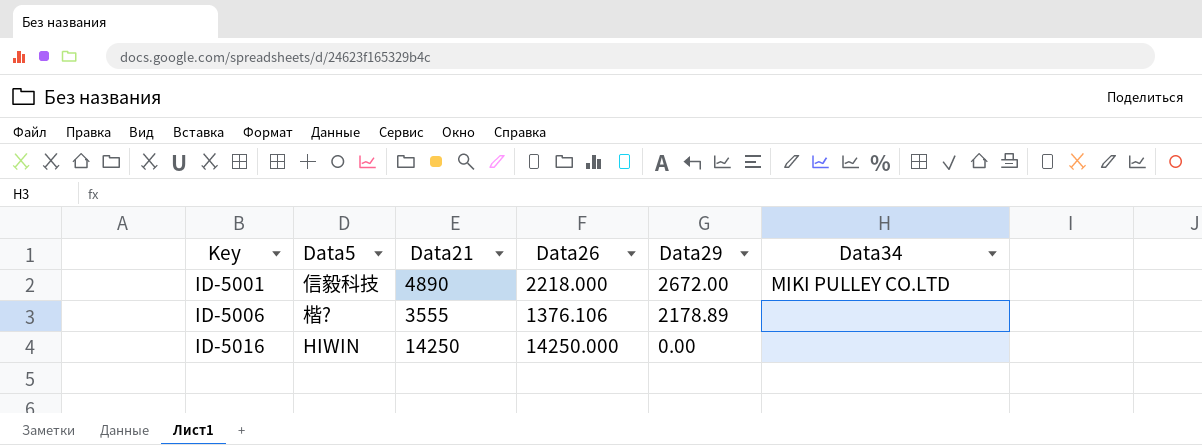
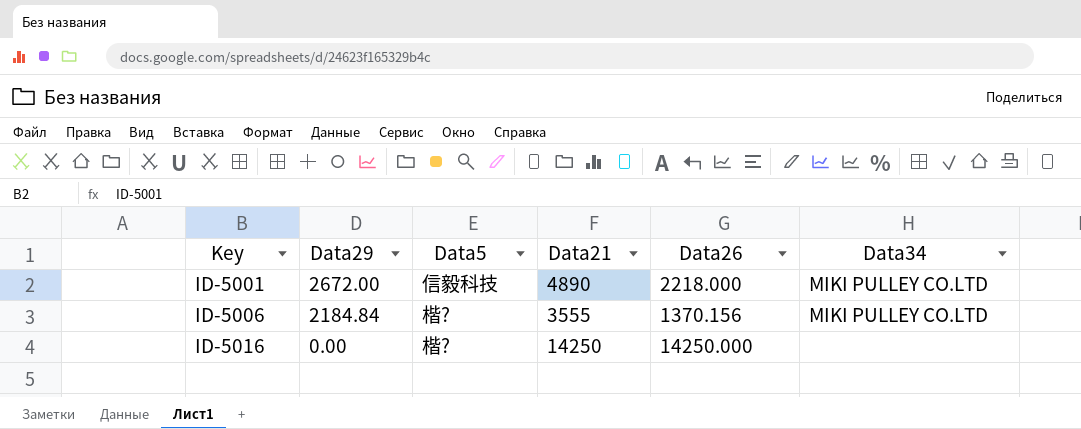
column Data29 | position: 5 -> 2
ID-5006 | Data29: 2178.89 -> 2184.84
ID-5006 | Data26: 1376.106 -> 1370.156
ID-5006 | Data34: none -> MIKI PULLEY CO.LTD
ID-5016 | Data5: HIWIN -> 楷?

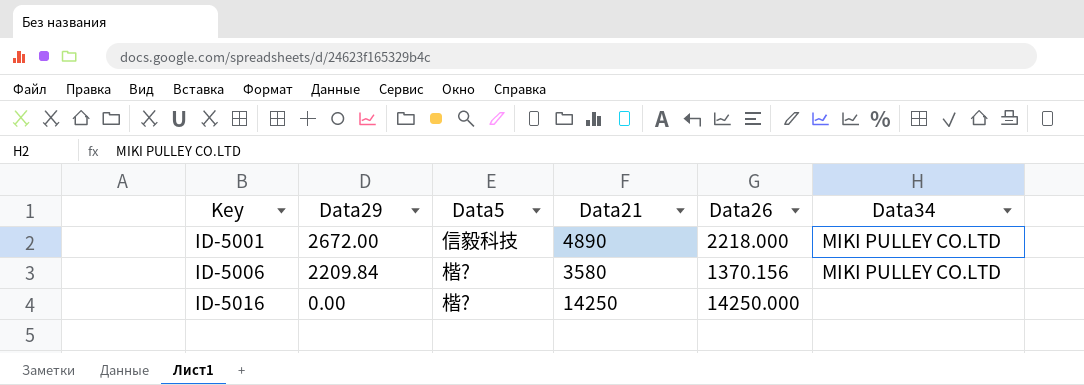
ID-5006 | Data29: 2184.84 -> 2209.84
ID-5006 | Data21: 3555 -> 3580

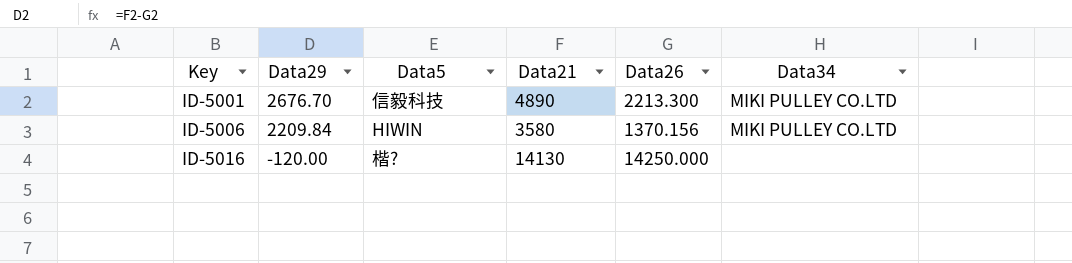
ID-5001 | Data29: 2672.00 -> 2676.70
ID-5001 | Data26: 2218.000 -> 2213.300
ID-5006 | Data5: 楷? -> HIWIN
ID-5016 | Data29: 0.00 -> -120.00
ID-5016 | Data21: 14250 -> 14130

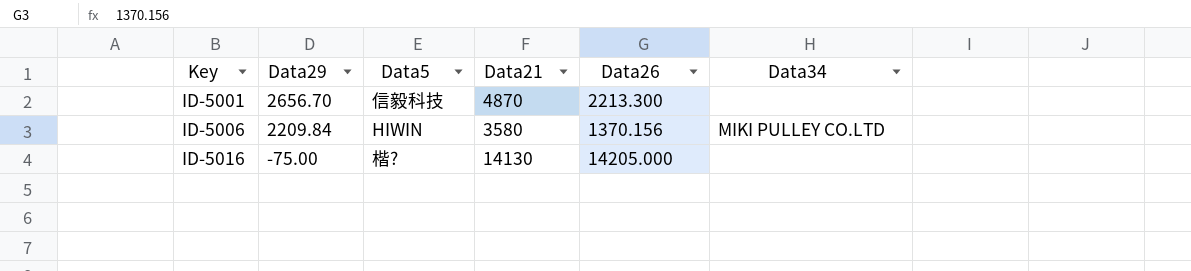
ID-5001 | Data29: 2676.70 -> 2656.70
ID-5001 | Data21: 4890 -> 4870
ID-5001 | Data34: MIKI PULLEY CO.LTD -> none
ID-5016 | Data29: -120.00 -> -75.00
ID-5016 | Data26: 14250.000 -> 14205.000

